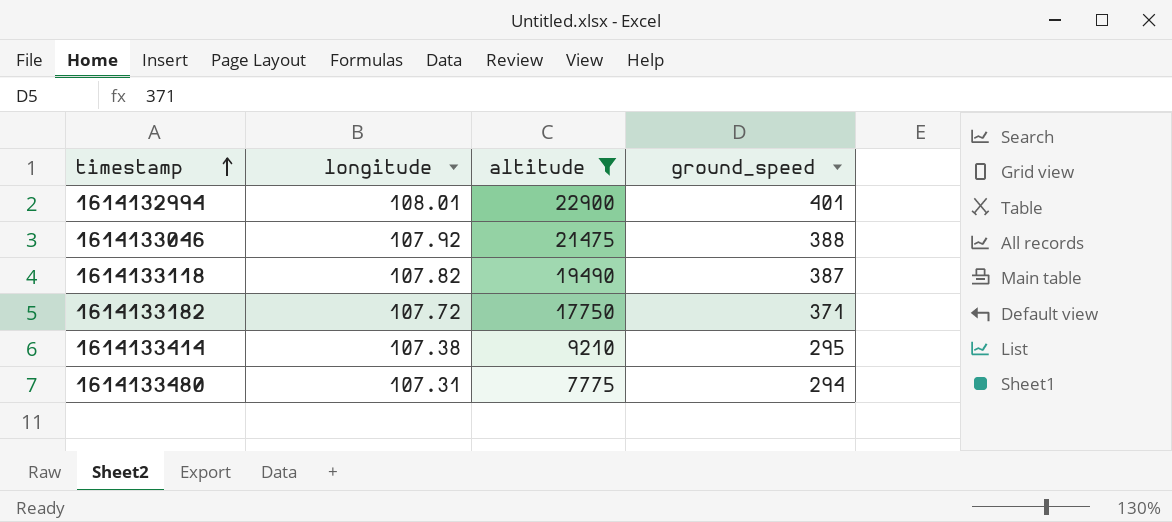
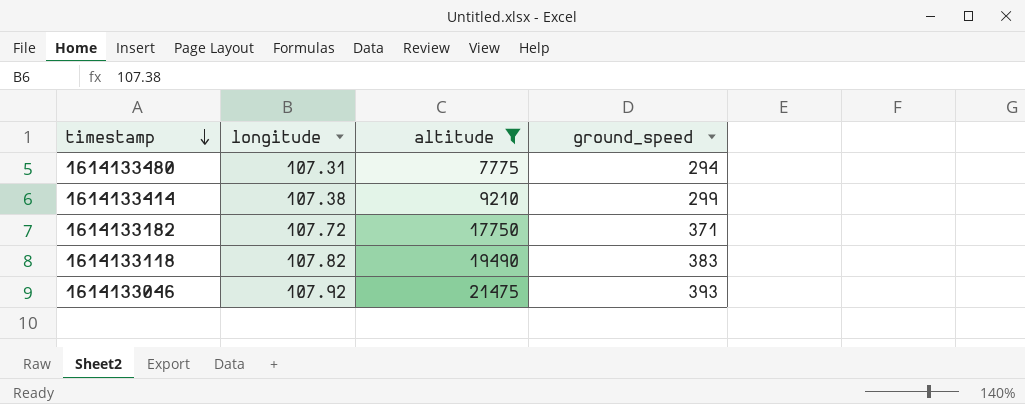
row order: timestamp ascending -> timestamp descending
row 1614132994: 108.01 | 22900 | 401 -> none
1614133414 | ground_speed: 295 -> 299
1614133118 | ground_speed: 387 -> 383
1614133046 | ground_speed: 388 -> 393

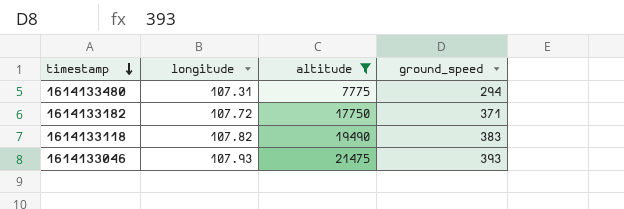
row 1614133414: 107.38 | 9210 | 299 -> none
1614133046 | longitude: 107.92 -> 107.93

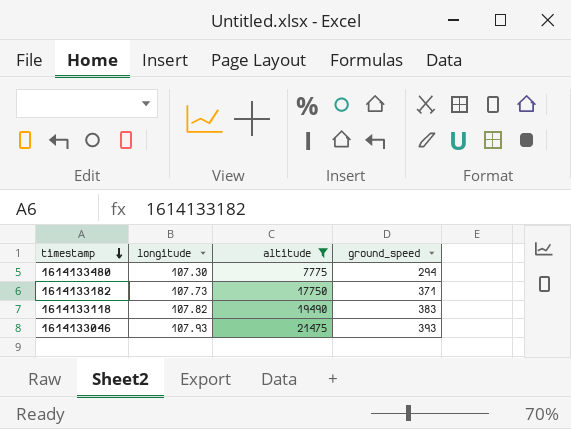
1614133480 | longitude: 107.31 -> 107.30
1614133182 | longitude: 107.72 -> 107.73

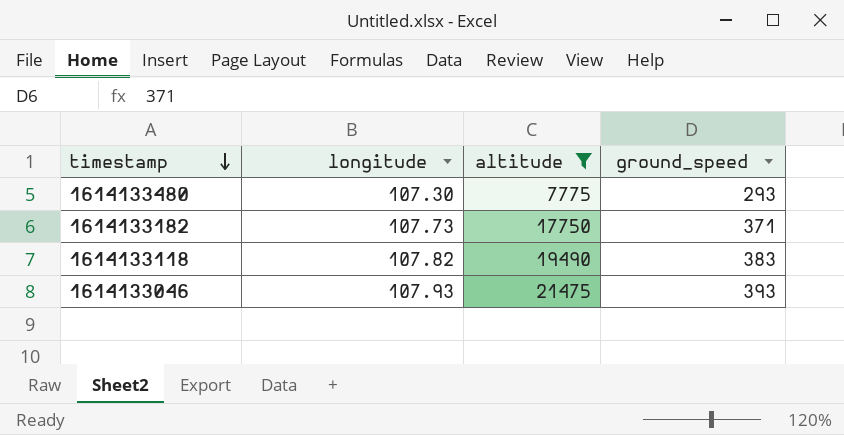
1614133480 | ground_speed: 294 -> 293

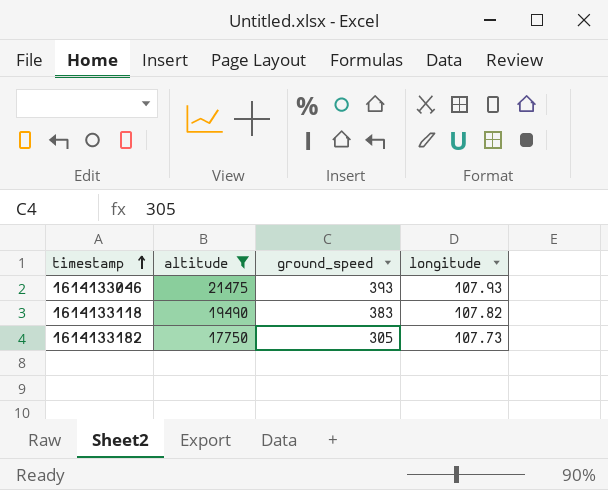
row order: timestamp descending -> timestamp ascending
column longitude | position: 2 -> 4
row 1614133480: 107.30 | 7775 | 293 -> none
1614133182 | ground_speed: 371 -> 305

